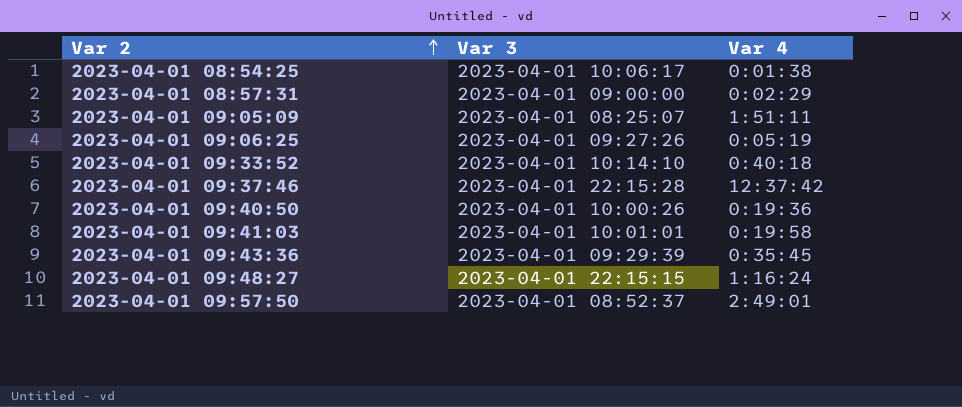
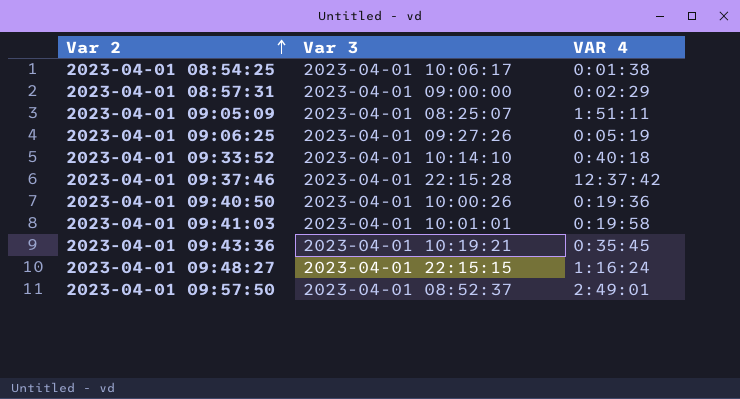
column name: Var 4 -> VAR 4
2023-04-01 09:43:36 | Var 3: 2023-04-01 09:29:39 -> 2023-04-01 10:19:21

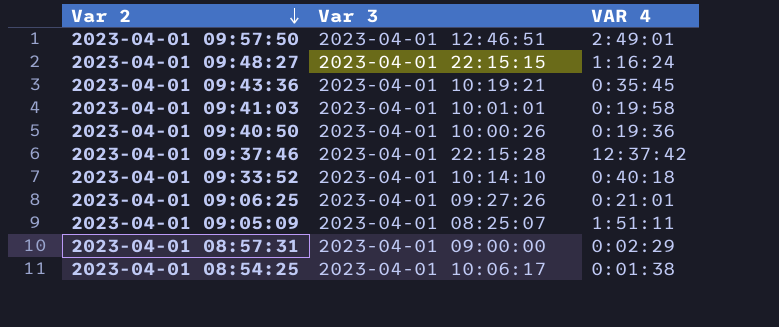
row order: Var 2 ascending -> Var 2 descending
2023-04-01 09:57:50 | Var 3: 2023-04-01 08:52:37 -> 2023-04-01 12:46:51
2023-04-01 09:06:25 | VAR 4: 0:05:19 -> 0:21:01

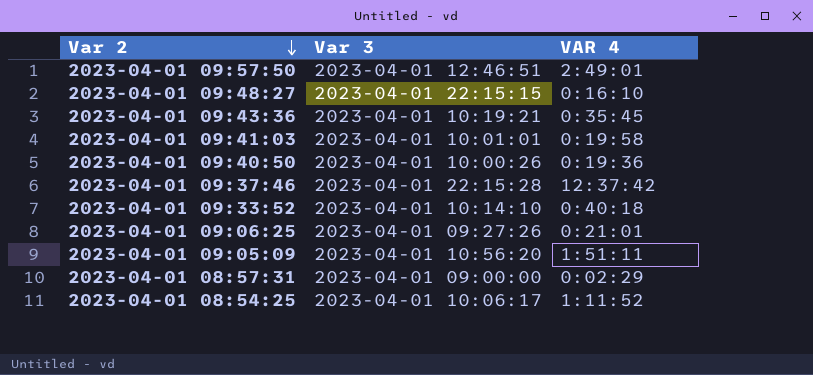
2023-04-01 09:48:27 | VAR 4: 1:16:24 -> 0:16:10
2023-04-01 09:05:09 | Var 3: 2023-04-01 08:25:07 -> 2023-04-01 10:56:20
2023-04-01 08:54:25 | VAR 4: 0:01:38 -> 1:11:52

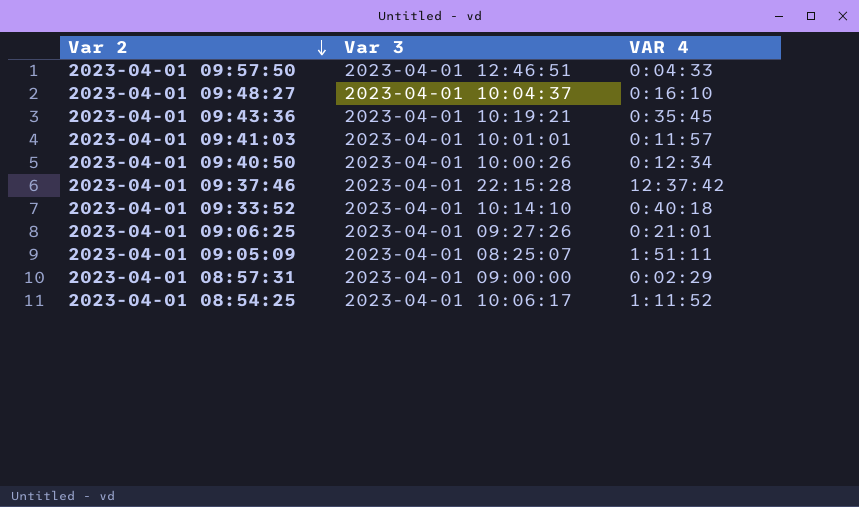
2023-04-01 09:57:50 | VAR 4: 2:49:01 -> 0:04:33
2023-04-01 09:48:27 | Var 3: 2023-04-01 22:15:15 -> 2023-04-01 10:04:37
2023-04-01 09:41:03 | VAR 4: 0:19:58 -> 0:11:57
2023-04-01 09:40:50 | VAR 4: 0:19:36 -> 0:12:34
2023-04-01 09:05:09 | Var 3: 2023-04-01 10:56:20 -> 2023-04-01 08:25:07

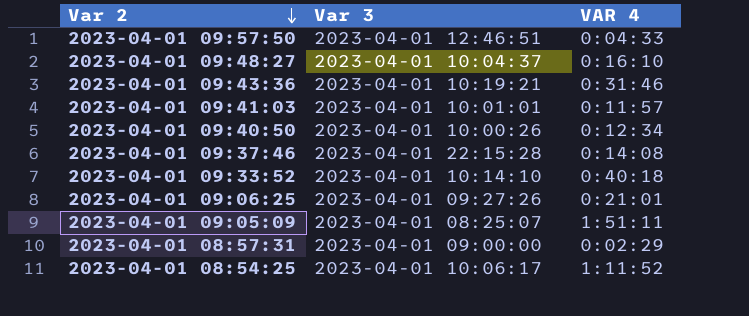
2023-04-01 09:43:36 | VAR 4: 0:35:45 -> 0:31:46
2023-04-01 09:37:46 | VAR 4: 12:37:42 -> 0:14:08

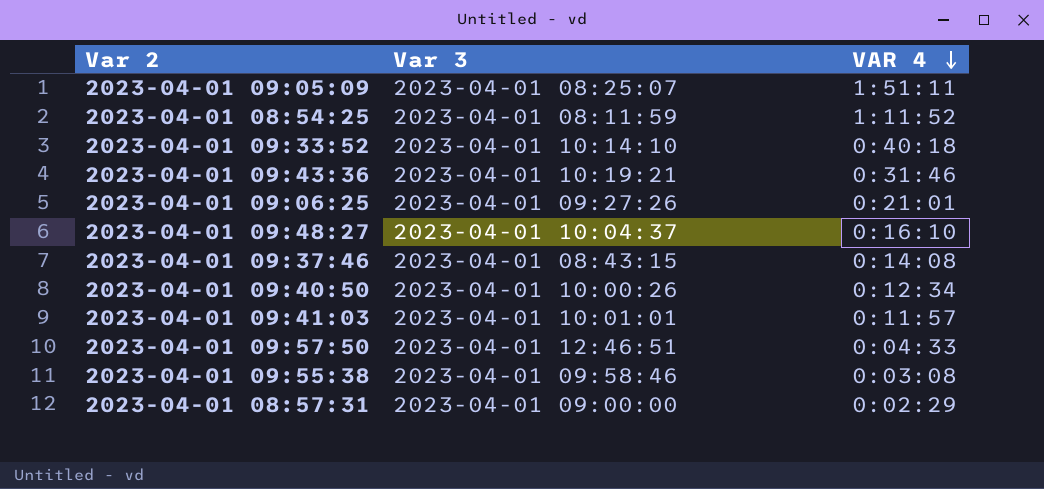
row order: Var 2 descending -> VAR 4 descending
2023-04-01 08:54:25 | Var 3: 2023-04-01 10:06:17 -> 2023-04-01 08:11:59
2023-04-01 09:37:46 | Var 3: 2023-04-01 22:15:28 -> 2023-04-01 08:43:15
row 2023-04-01 09:55:38: none -> 2023-04-01 09:58:46 | 0:03:08

